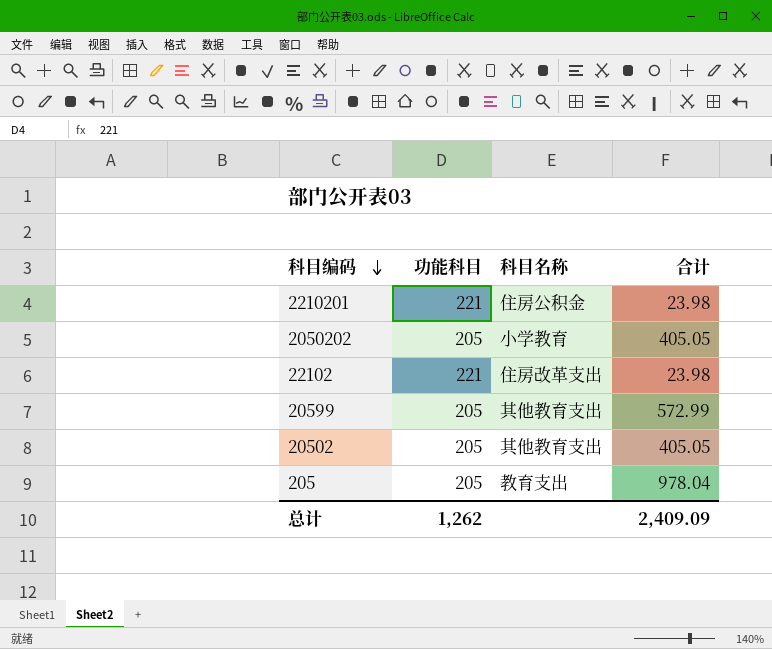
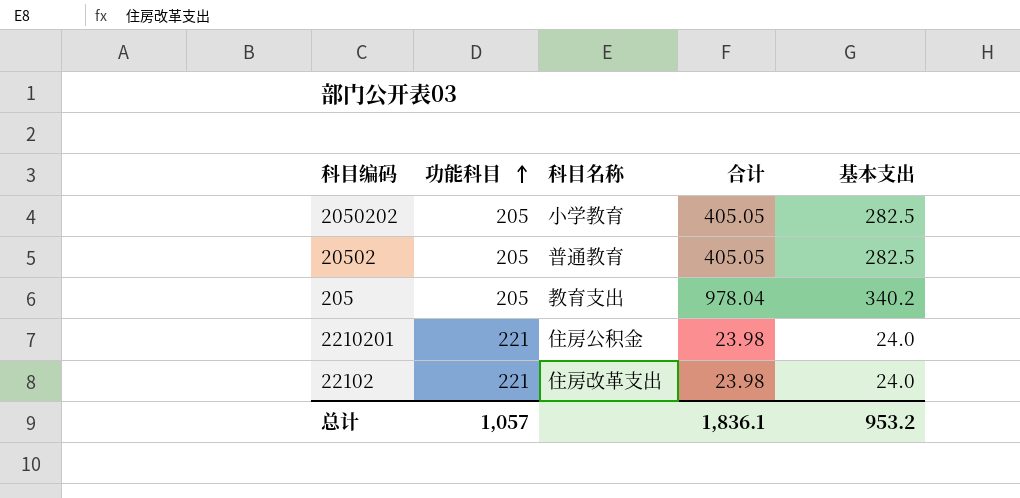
row order: 科目编码 descending -> 功能科目 ascending
column 基本支出 | position: none -> 5
row 20599: 205 | 其他教育支出 | 572.99 -> none
20502 | 科目名称: 其他教育支出 -> 普通教育
总计 | 功能科目: 1,262 -> 1,057
总计 | 合计: 2,409.09 -> 1,836.1

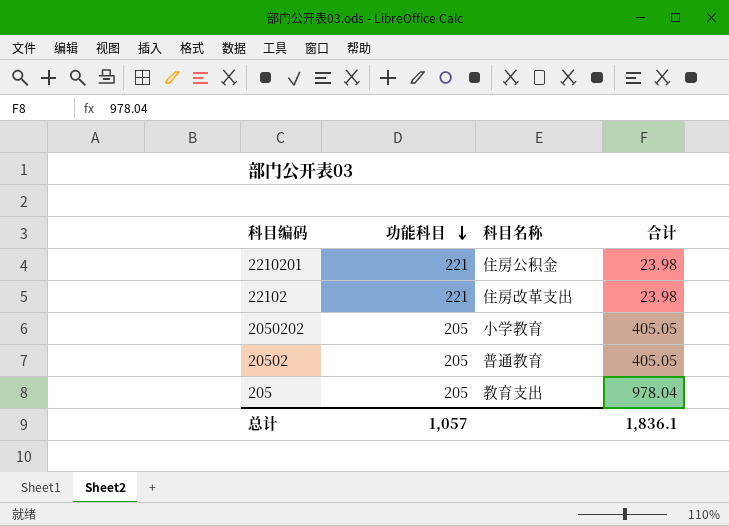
row order: 功能科目 ascending -> 功能科目 descending
column 基本支出 | position: 5 -> none

